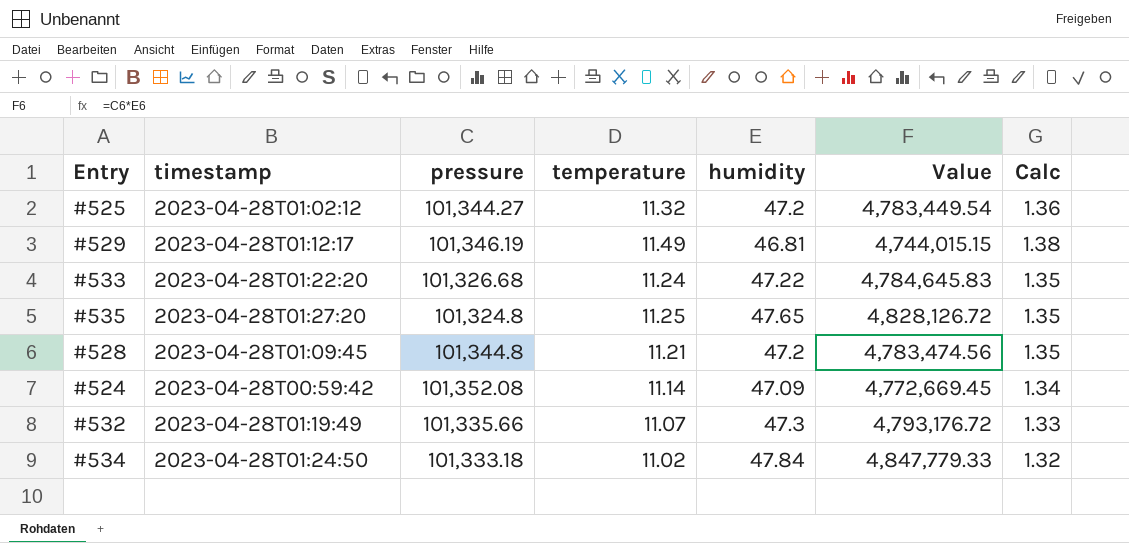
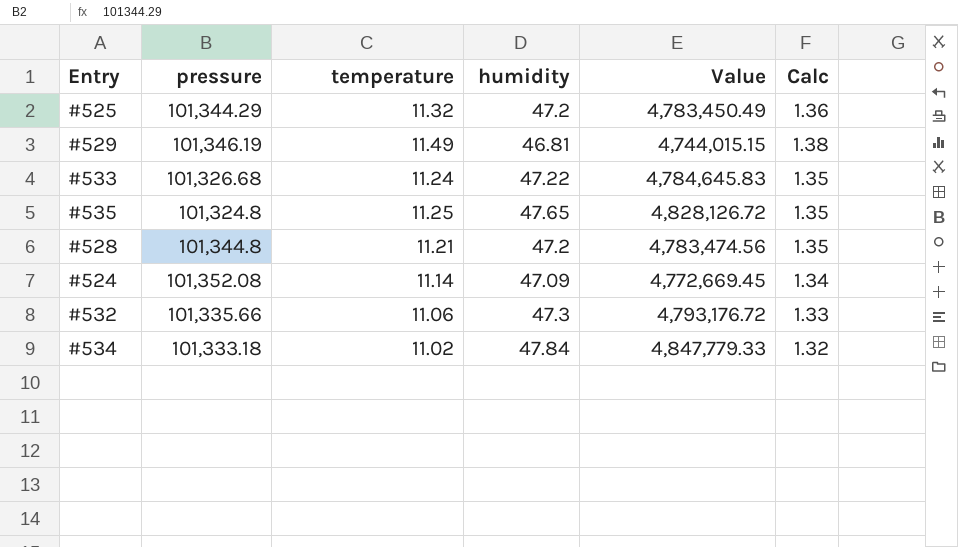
column timestamp | position: 2 -> none
#525 | pressure: 101,344.27 -> 101,344.29
#525 | Value: 4,783,449.54 -> 4,783,450.49
#532 | temperature: 11.07 -> 11.06

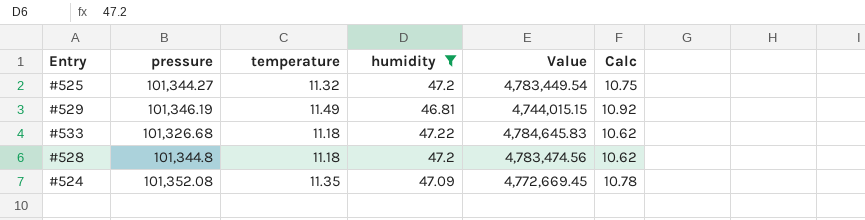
filter: none -> humidity <= 47.22
column Calc | formula: [temperature] * 0.12 -> [temperature] * 0.95
#525 | pressure: 101,344.29 -> 101,344.27
#525 | Value: 4,783,450.49 -> 4,783,449.54
#533 | temperature: 11.24 -> 11.18
#528 | temperature: 11.21 -> 11.18
#524 | temperature: 11.14 -> 11.35

